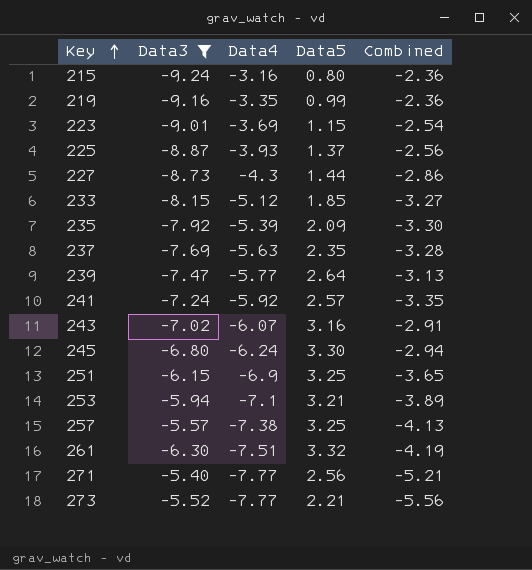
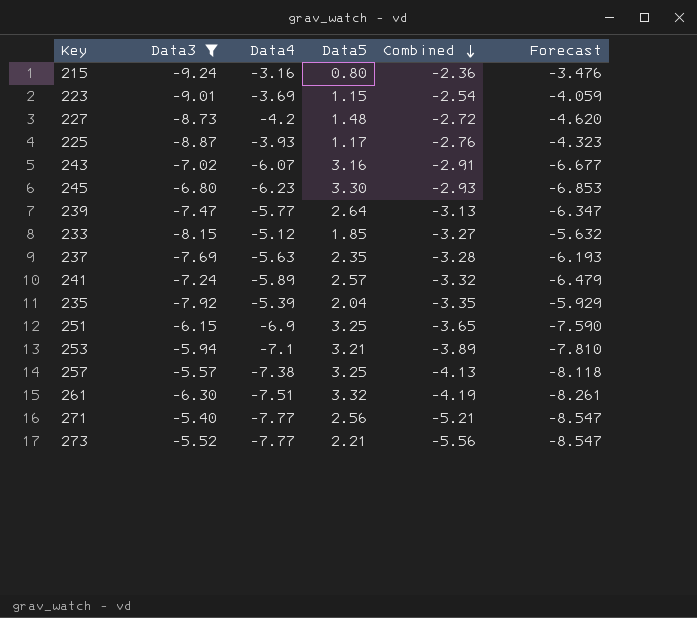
row order: Key ascending -> Combined descending
column Forecast | formula: none -> [Data4] * 1.1
row 219: -9.16 | -3.35 | 0.99 | -2.36 -> none
227 | Data4: -4.3 -> -4.2
227 | Data5: 1.44 -> 1.48
227 | Combined: -2.86 -> -2.72
225 | Data5: 1.37 -> 1.17
225 | Combined: -2.56 -> -2.76
245 | Data4: -6.24 -> -6.23
245 | Combined: -2.94 -> -2.93
241 | Data4: -5.92 -> -5.89
241 | Combined: -3.35 -> -3.32
235 | Data5: 2.09 -> 2.04
235 | Combined: -3.30 -> -3.35

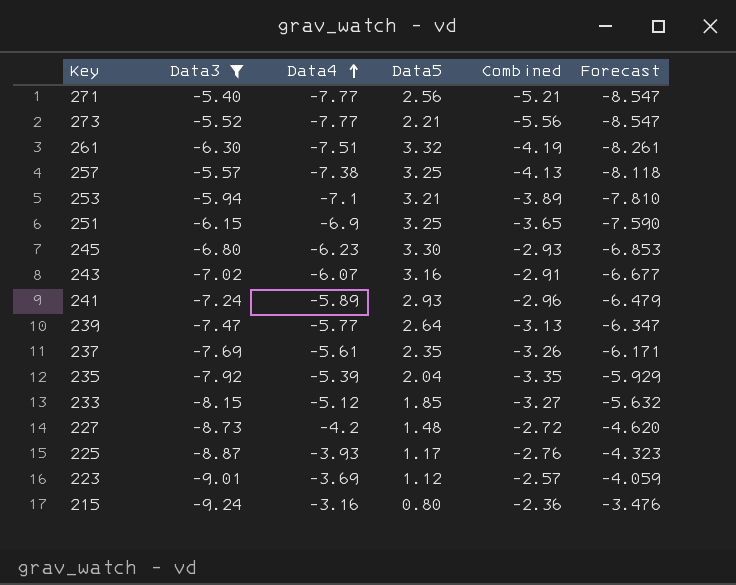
row order: Combined descending -> Data4 ascending
241 | Data5: 2.57 -> 2.93
241 | Combined: -3.32 -> -2.96
237 | Data4: -5.63 -> -5.61
237 | Combined: -3.28 -> -3.26
237 | Forecast: -6.193 -> -6.171
223 | Data5: 1.15 -> 1.12
223 | Combined: -2.54 -> -2.57

